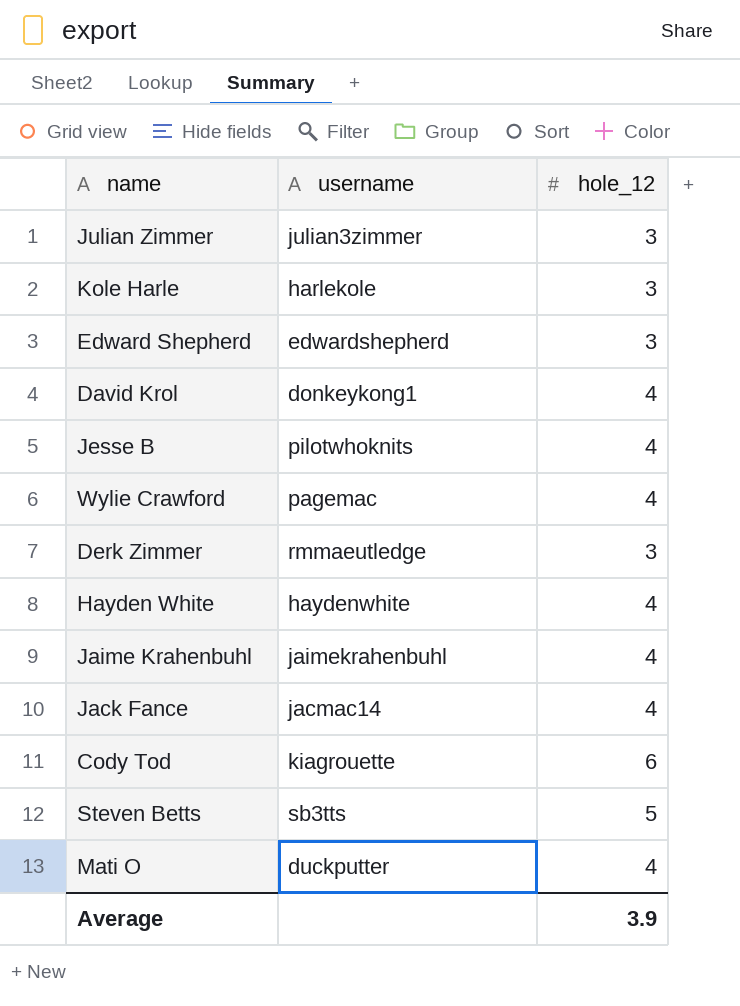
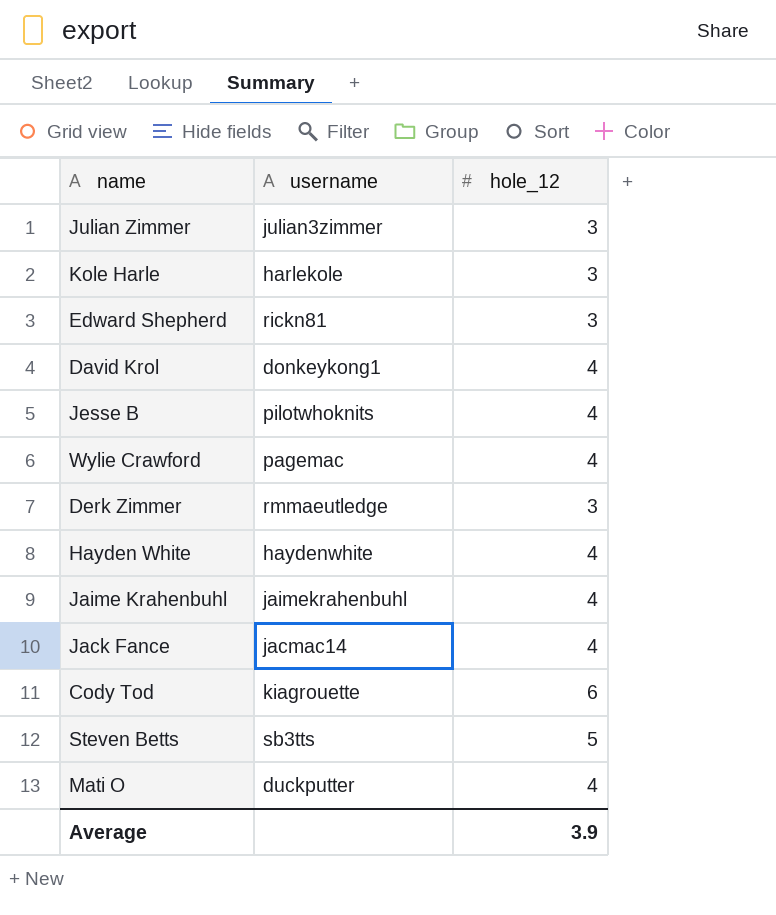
Edward Shepherd | username: edwardshepherd -> rickn81

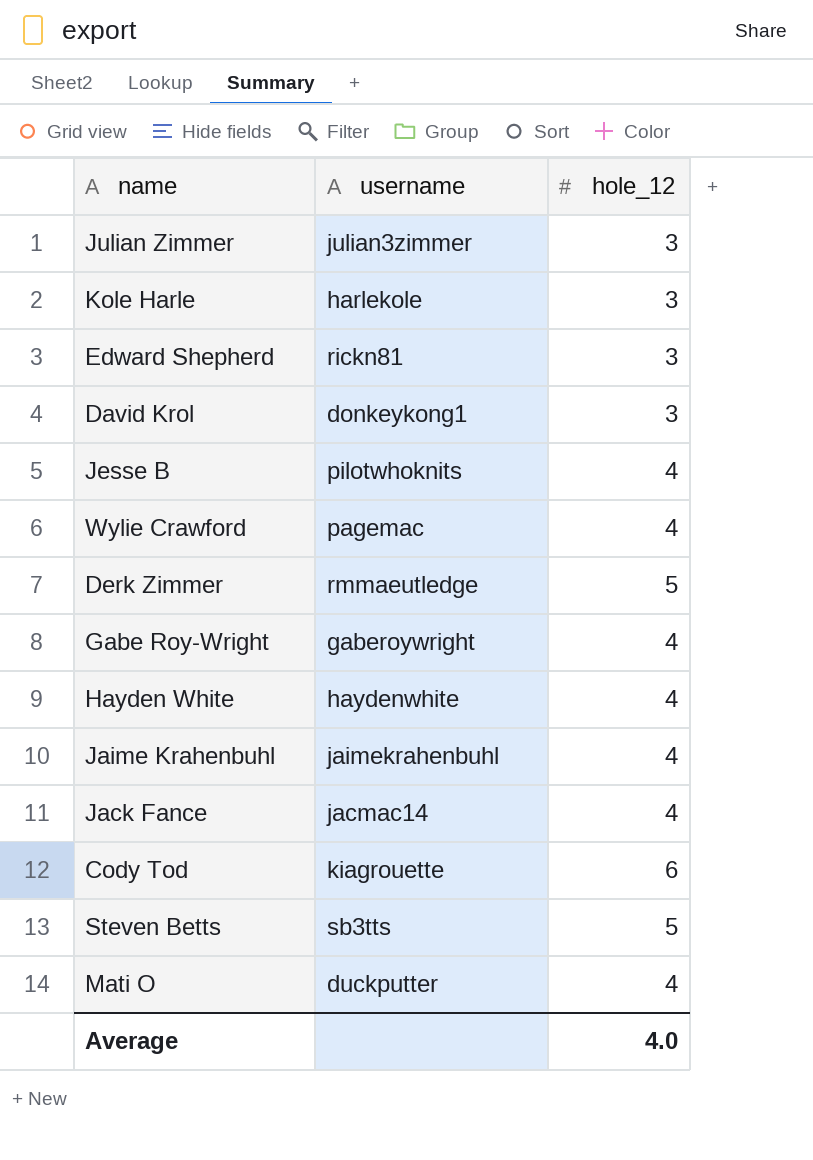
David Krol | hole_12: 4 -> 3
Derk Zimmer | hole_12: 3 -> 5
row Gabe Roy-Wright: none -> gaberoywright | 4
Average | hole_12: 3.9 -> 4.0

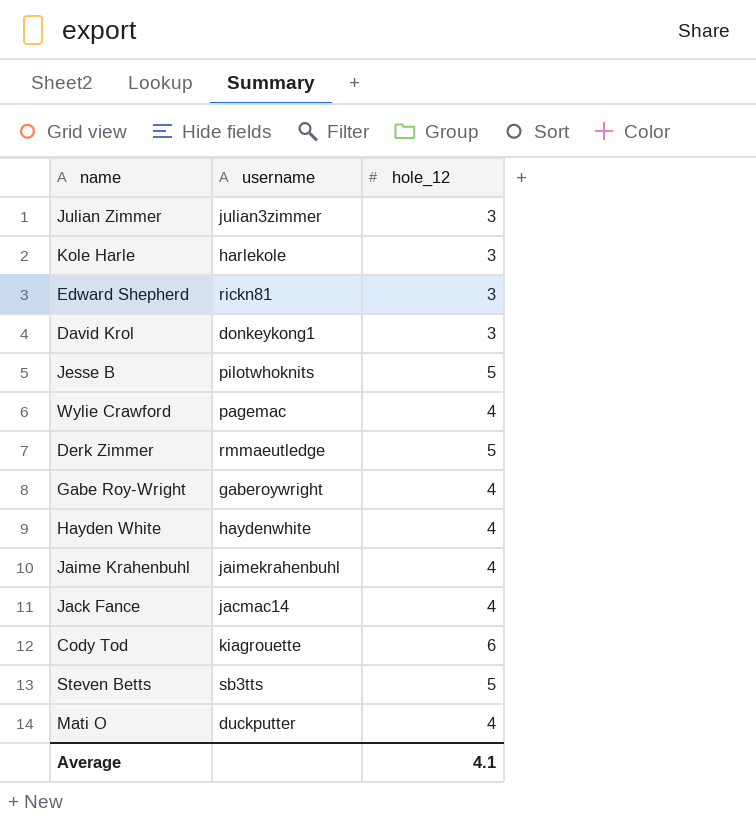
Jesse B | hole_12: 4 -> 5
Average | hole_12: 4.0 -> 4.1

